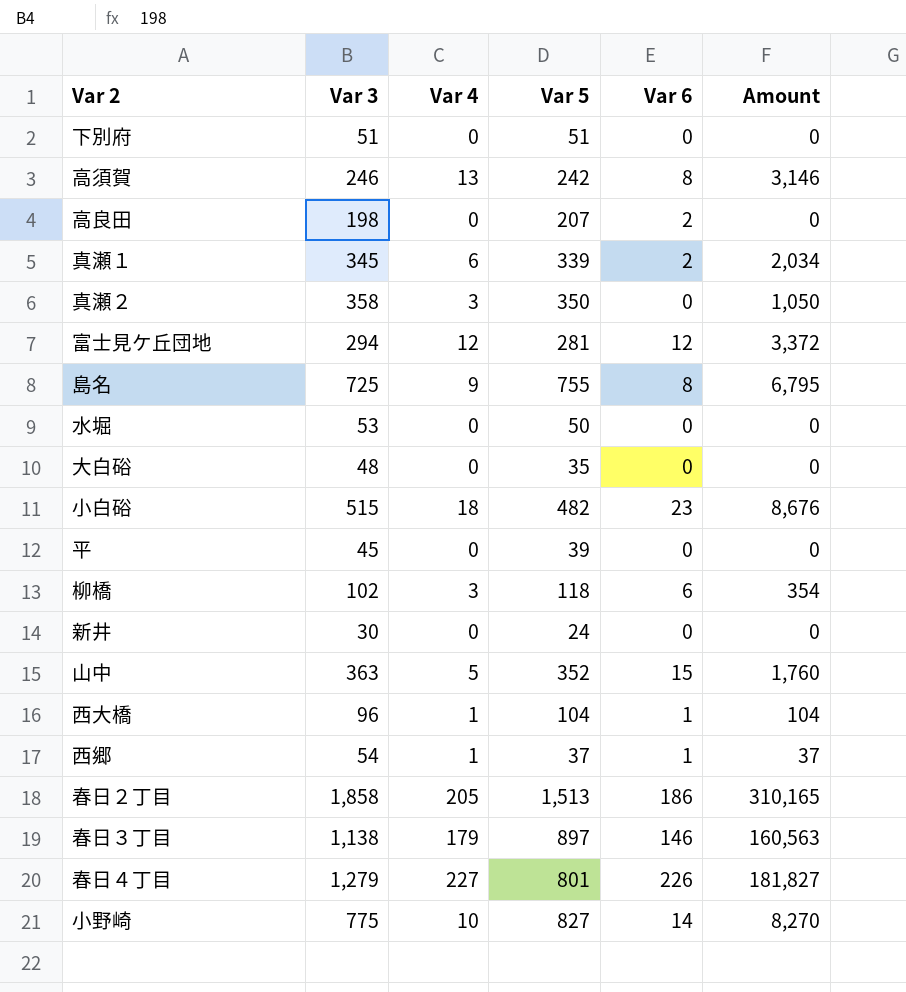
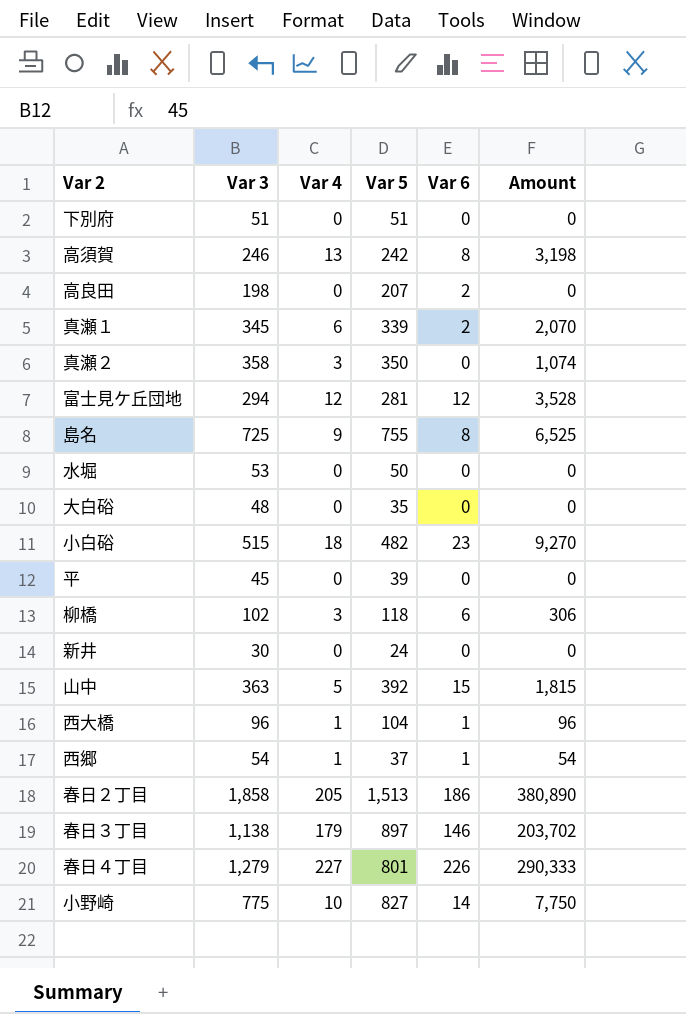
column Amount | formula: [Var 4] * [Var 5] -> [Var 3] * [Var 4]
山中 | Var 5: 352 -> 392

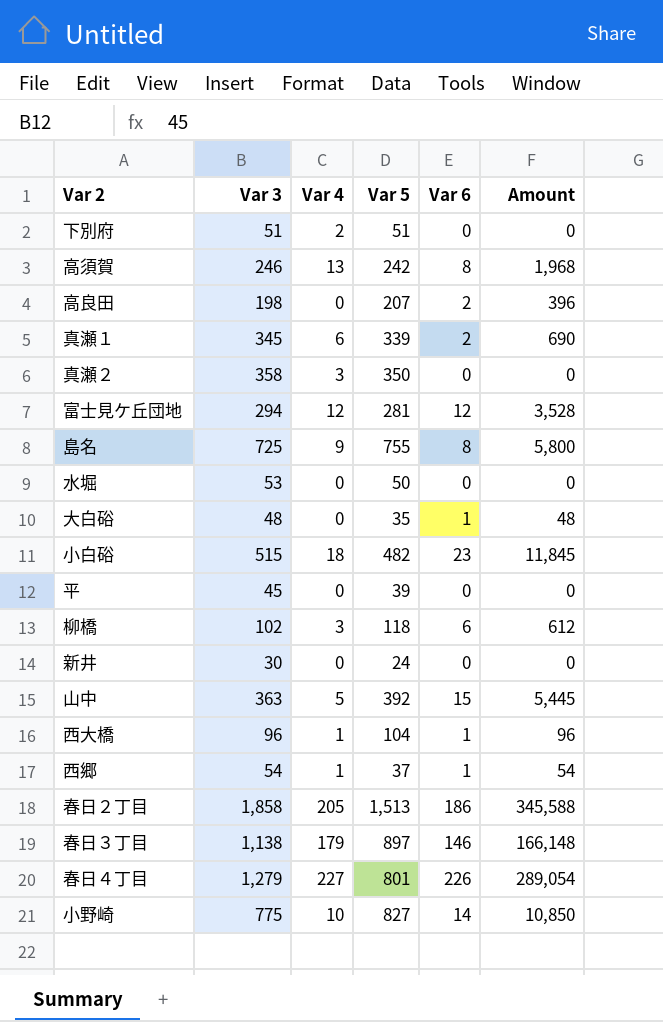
column Amount | formula: [Var 3] * [Var 4] -> [Var 3] * [Var 6]
下別府 | Var 4: 0 -> 2
大白硲 | Var 6: 0 -> 1

